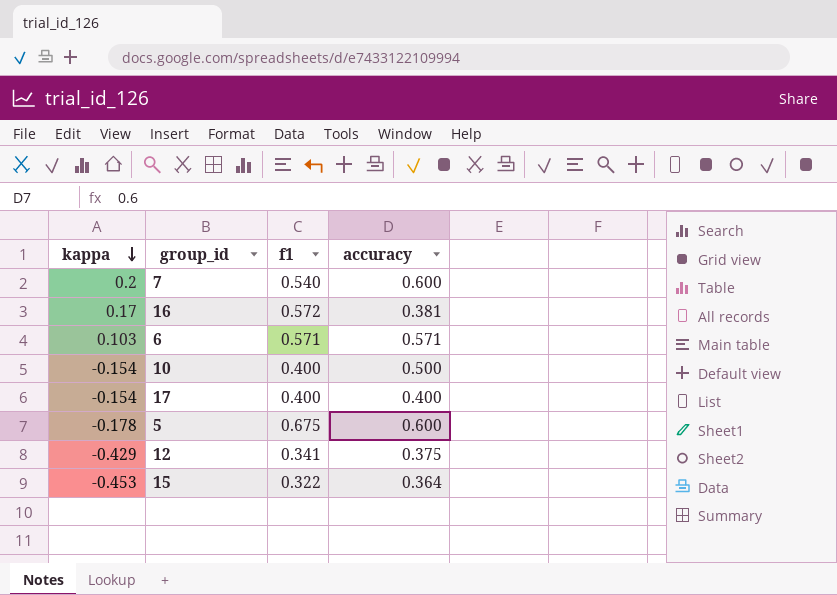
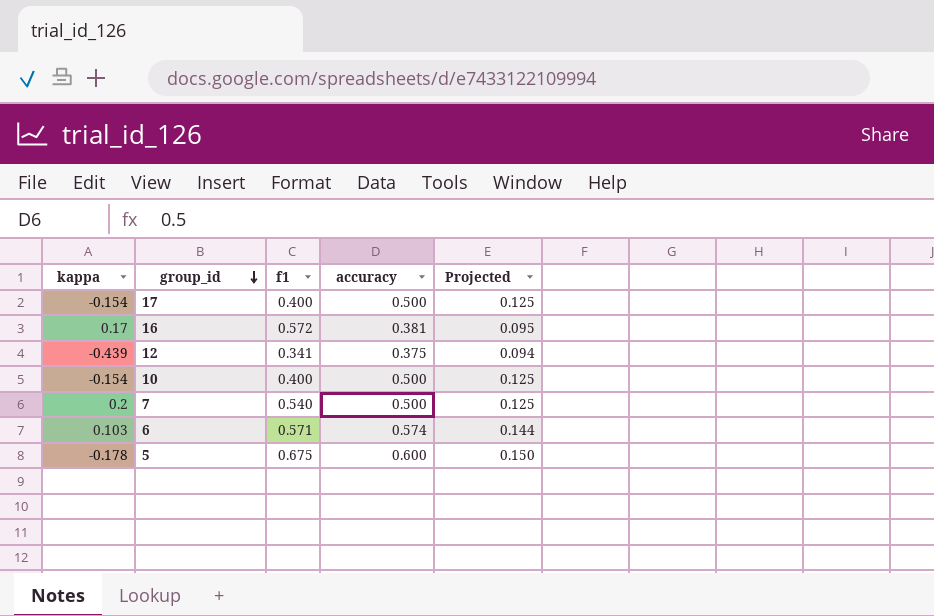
row order: kappa descending -> group_id descending
column Projected | formula: none -> [accuracy] * 0.25
row 15: -0.453 | 0.322 | 0.364 -> none
17 | accuracy: 0.400 -> 0.500
12 | kappa: -0.429 -> -0.439
7 | accuracy: 0.600 -> 0.500
6 | accuracy: 0.571 -> 0.574

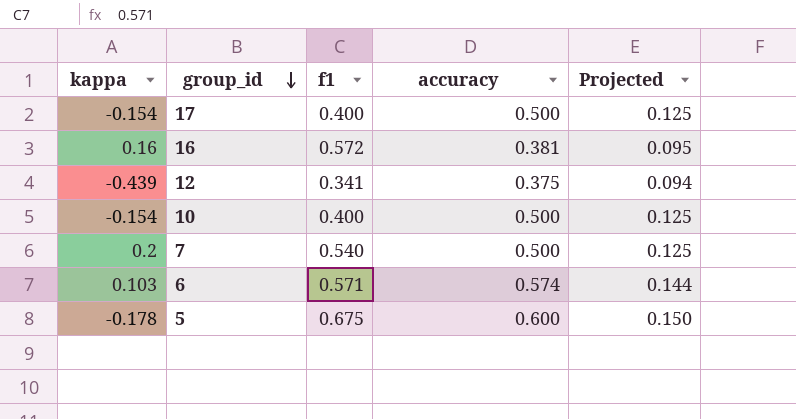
16 | kappa: 0.17 -> 0.16

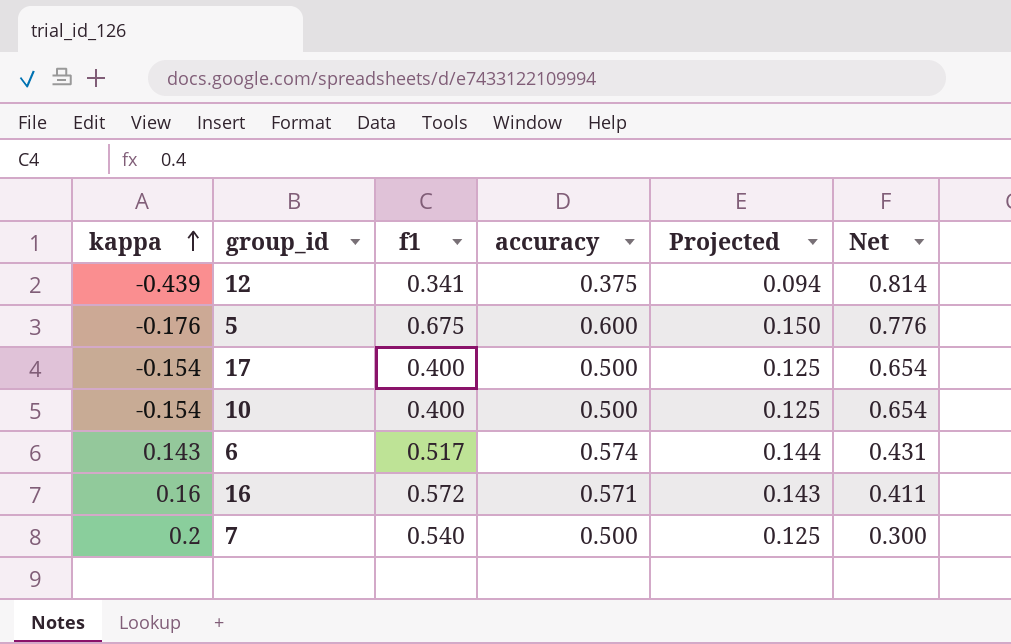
row order: group_id descending -> kappa ascending
column Net | formula: none -> [accuracy] - [kappa]
5 | kappa: -0.178 -> -0.176
6 | kappa: 0.103 -> 0.143
6 | f1: 0.571 -> 0.517
16 | accuracy: 0.381 -> 0.571
16 | Projected: 0.095 -> 0.143

